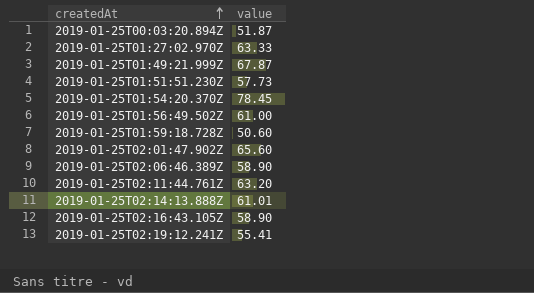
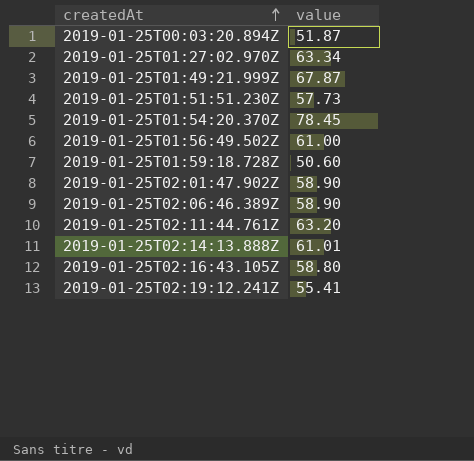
2019-01-25T01:27:02.970Z | value: 63.33 -> 63.34
2019-01-25T02:01:47.902Z | value: 65.60 -> 58.90
2019-01-25T02:16:43.105Z | value: 58.90 -> 58.80

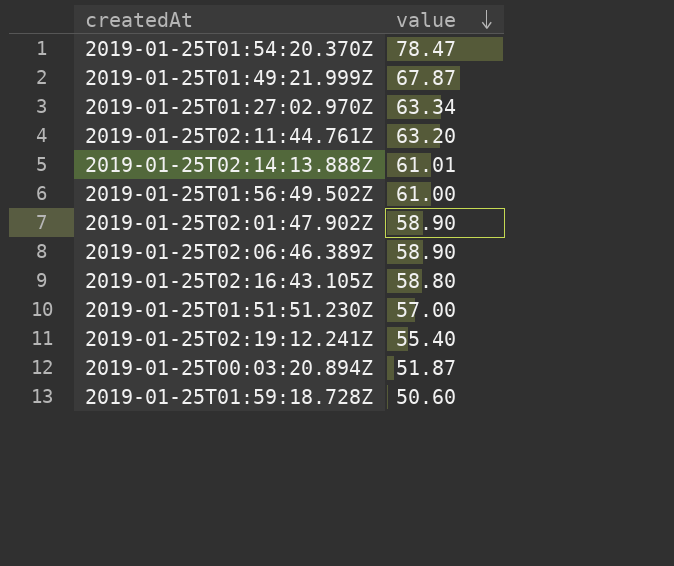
row order: createdAt ascending -> value descending
2019-01-25T01:54:20.370Z | value: 78.45 -> 78.47
2019-01-25T01:51:51.230Z | value: 57.73 -> 57.00
2019-01-25T02:19:12.241Z | value: 55.41 -> 55.40

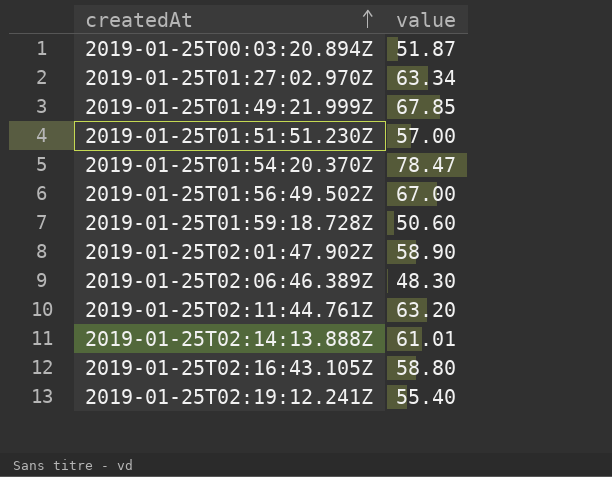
row order: value descending -> createdAt ascending
2019-01-25T01:49:21.999Z | value: 67.87 -> 67.85
2019-01-25T01:56:49.502Z | value: 61.00 -> 67.00
2019-01-25T02:06:46.389Z | value: 58.90 -> 48.30

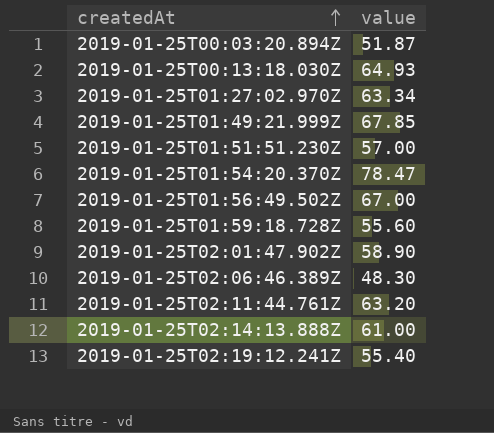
row 2019-01-25T02:16:43.105Z: 58.80 -> none
row 2019-01-25T00:13:18.030Z: none -> 64.93
2019-01-25T01:59:18.728Z | value: 50.60 -> 55.60
2019-01-25T02:14:13.888Z | value: 61.01 -> 61.00

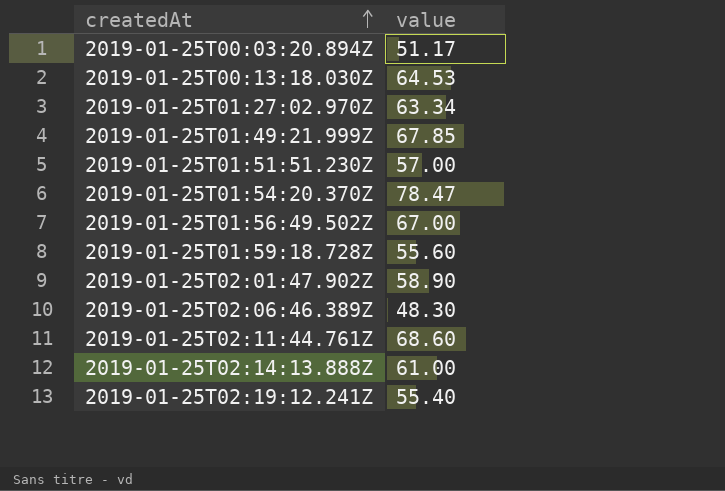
2019-01-25T00:03:20.894Z | value: 51.87 -> 51.17
2019-01-25T00:13:18.030Z | value: 64.93 -> 64.53
2019-01-25T02:11:44.761Z | value: 63.20 -> 68.60

